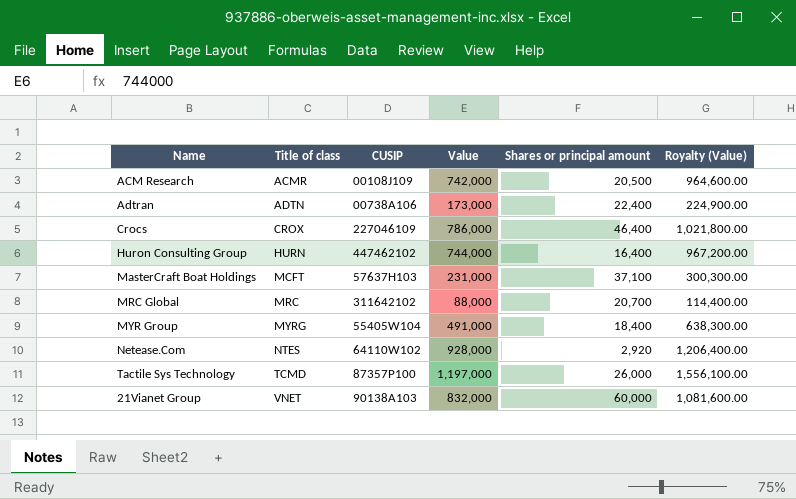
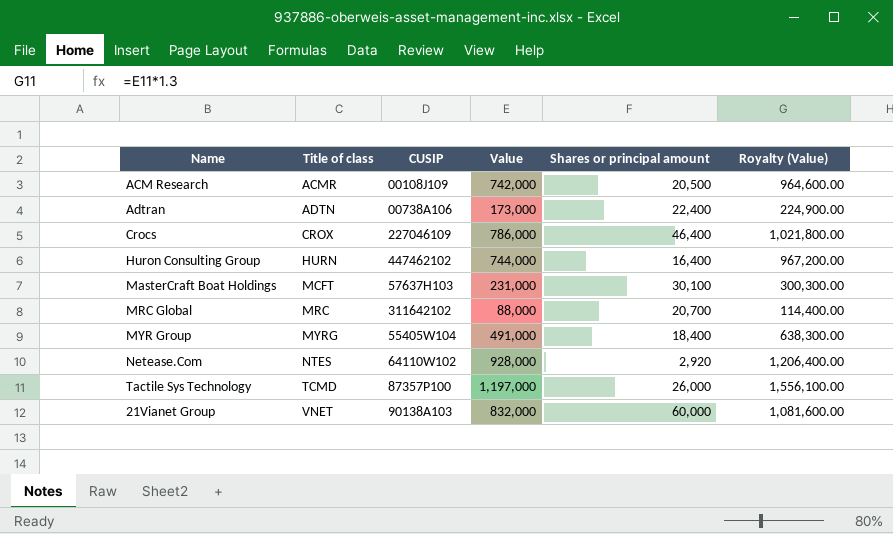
MasterCraft Boat Holdings | Shares or principal amount: 37,100 -> 30,100

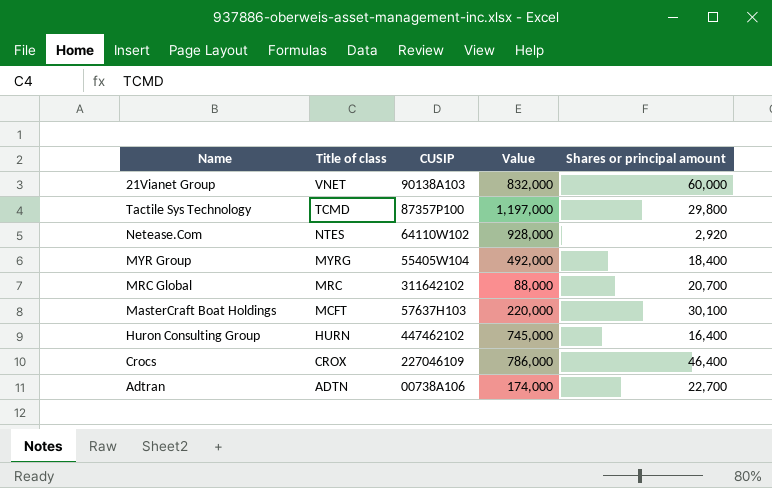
row order: Title of class ascending -> Title of class descending
column Royalty (Value) | formula: [Value] * 1.3 -> none
row ACM Research: ACMR | 00108J109 | 742,000 | 20,500 | 964,600.00 -> none
Tactile Sys Technology | Shares or principal amount: 26,000 -> 29,800
MYR Group | Value: 491,000 -> 492,000
MasterCraft Boat Holdings | Value: 231,000 -> 220,000
Huron Consulting Group | Value: 744,000 -> 745,000
Adtran | Value: 173,000 -> 174,000
Adtran | Shares or principal amount: 22,400 -> 22,700

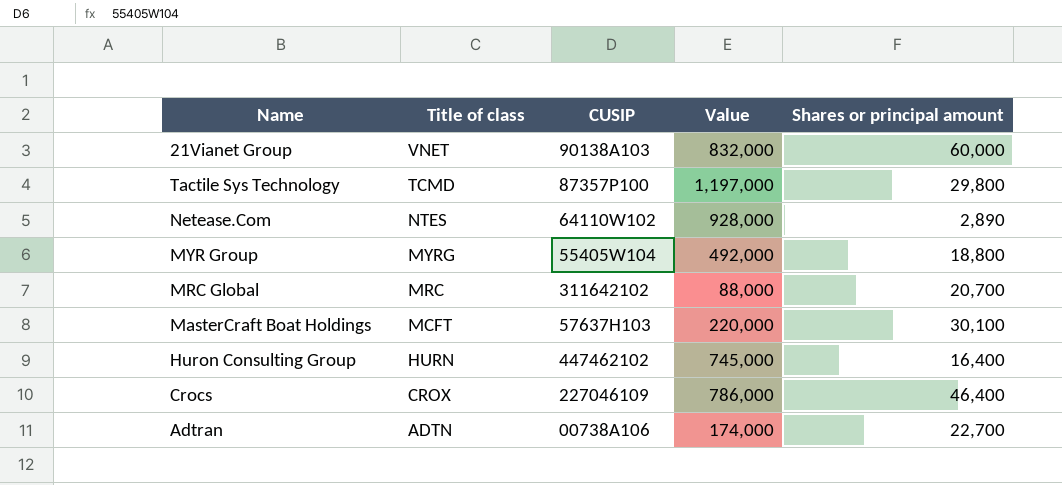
Netease.Com | Shares or principal amount: 2,920 -> 2,890
MYR Group | Shares or principal amount: 18,400 -> 18,800

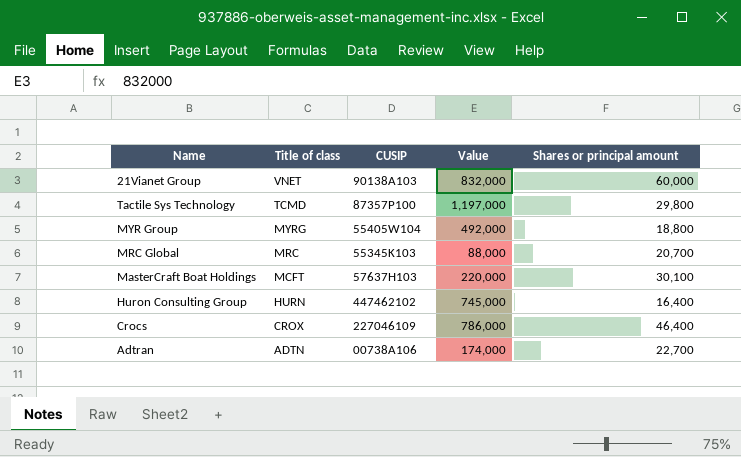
row Netease.Com: NTES | 64110W102 | 928,000 | 2,890 -> none
MRC Global | CUSIP: 311642102 -> 55345K103

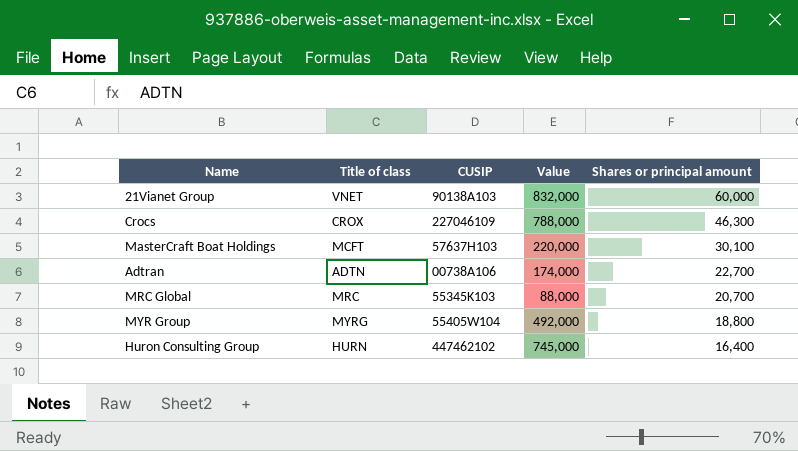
row order: Title of class descending -> Shares or principal amount descending
row Tactile Sys Technology: TCMD | 87357P100 | 1,197,000 | 29,800 -> none
Crocs | Value: 786,000 -> 788,000
Crocs | Shares or principal amount: 46,400 -> 46,300

